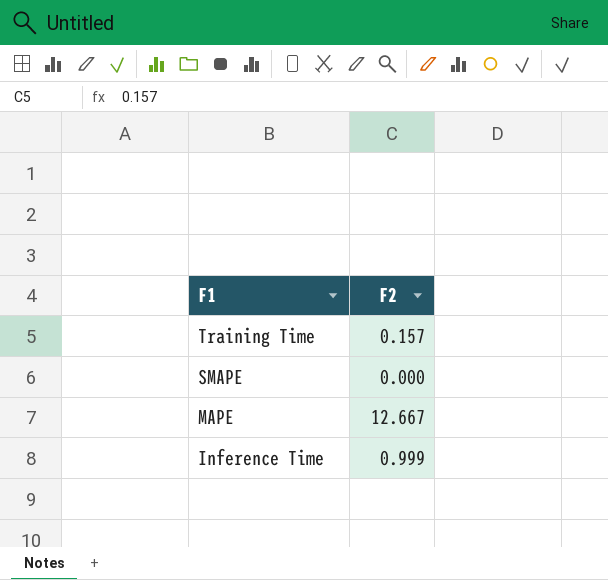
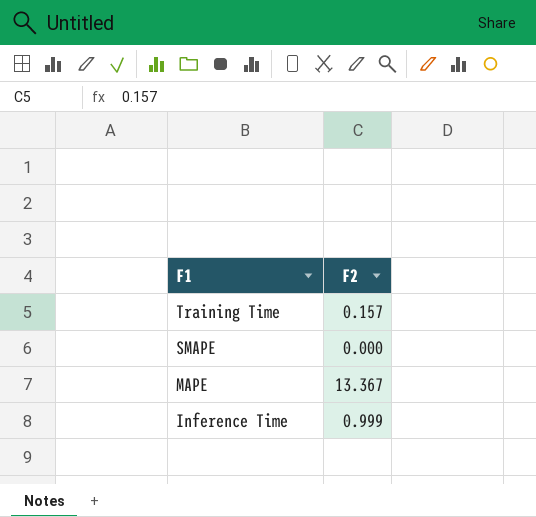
MAPE | F2: 12.667 -> 13.367

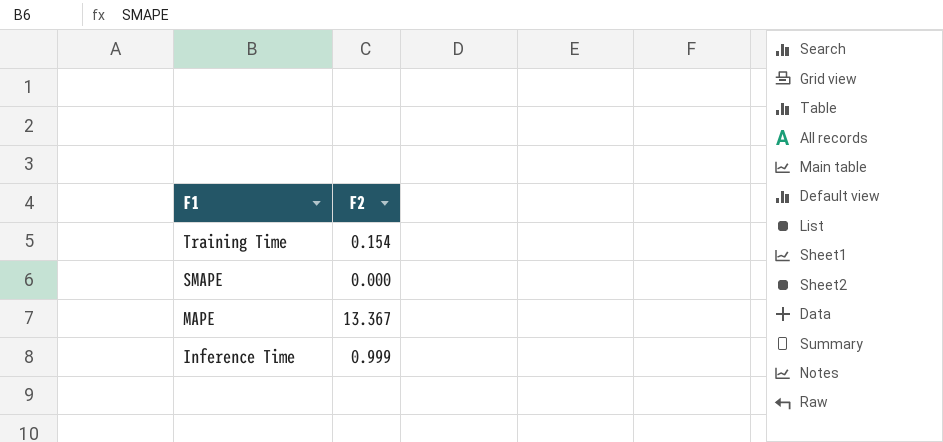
Training Time | F2: 0.157 -> 0.154

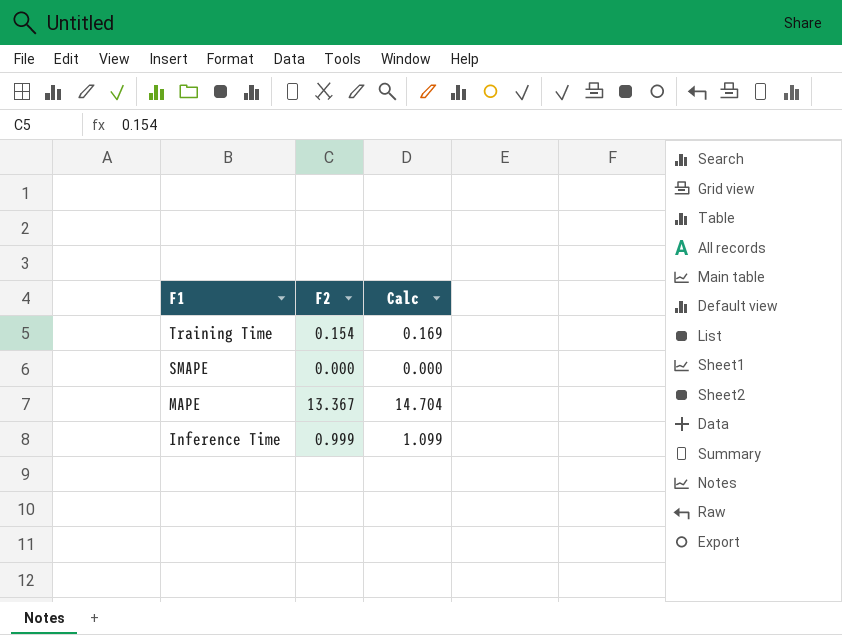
column Calc | formula: none -> [F2] * 1.1

